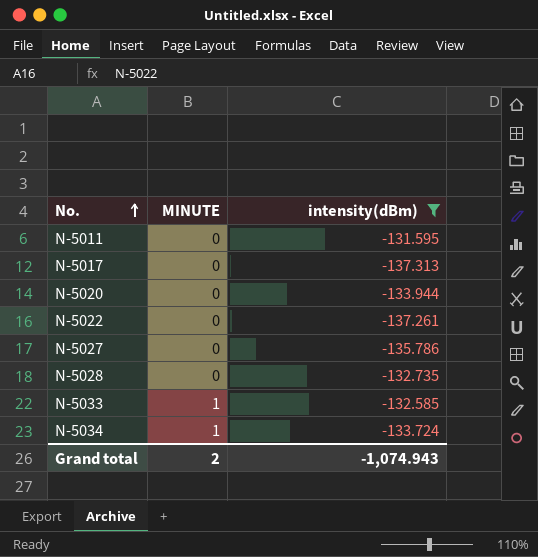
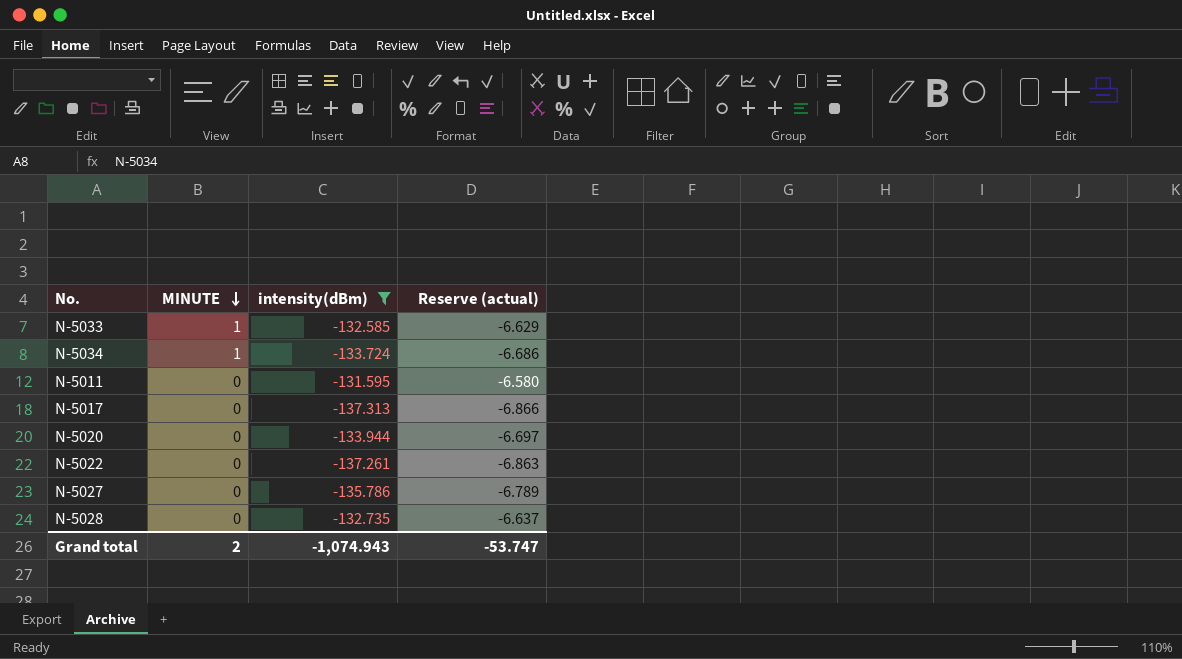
row order: No. ascending -> MINUTE descending
column Reserve (actual) | formula: none -> [intensity(dBm)] * 0.05

